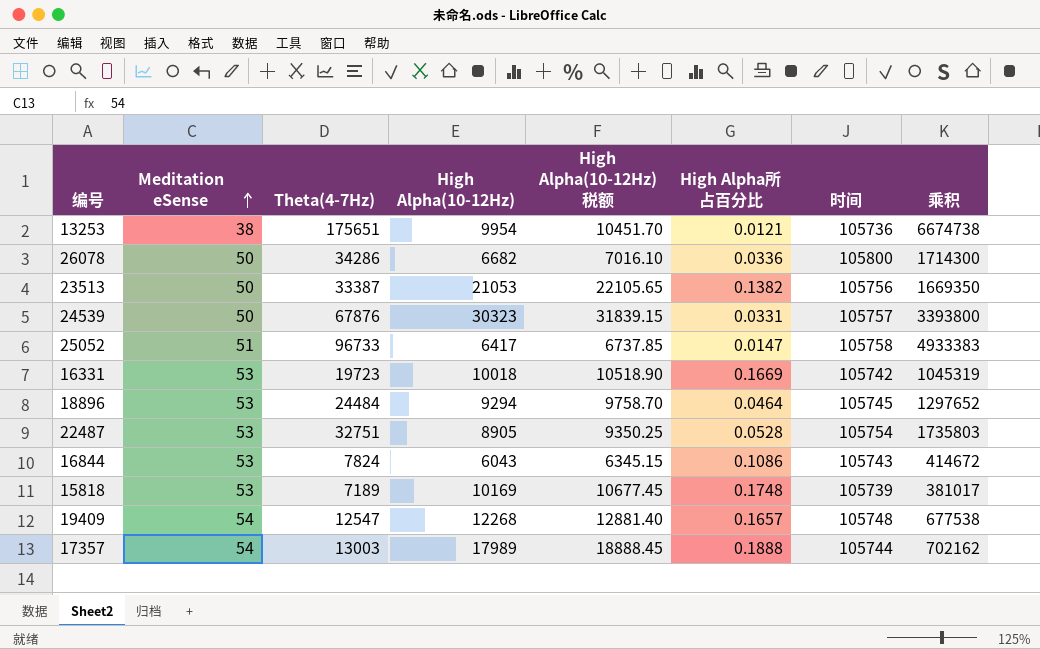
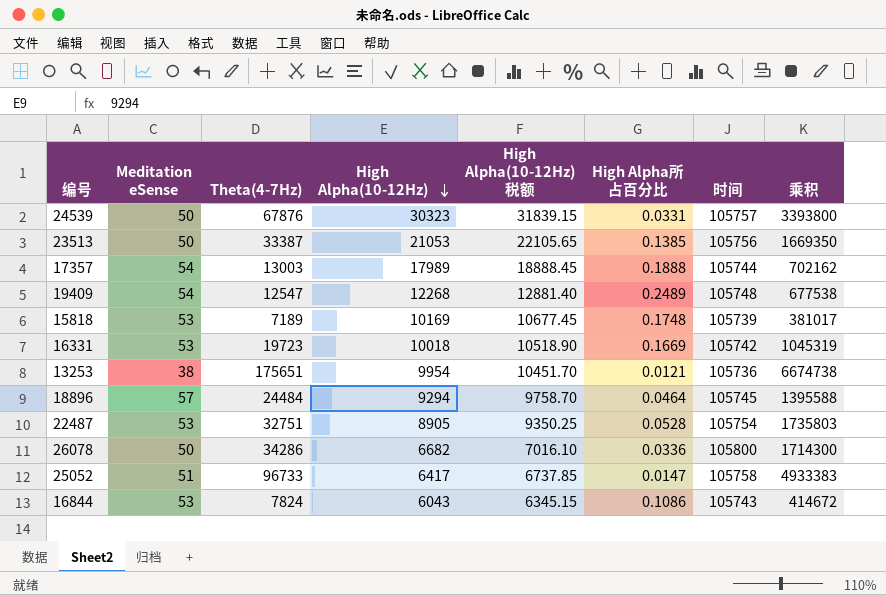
row order: Meditation eSense ascending -> High Alpha(10-12Hz) descending
23513 | High Alpha所占百分比: 0.1382 -> 0.1385
19409 | High Alpha所占百分比: 0.1657 -> 0.2489
18896 | Meditation eSense: 53 -> 57
18896 | 乘积: 1297652 -> 1395588

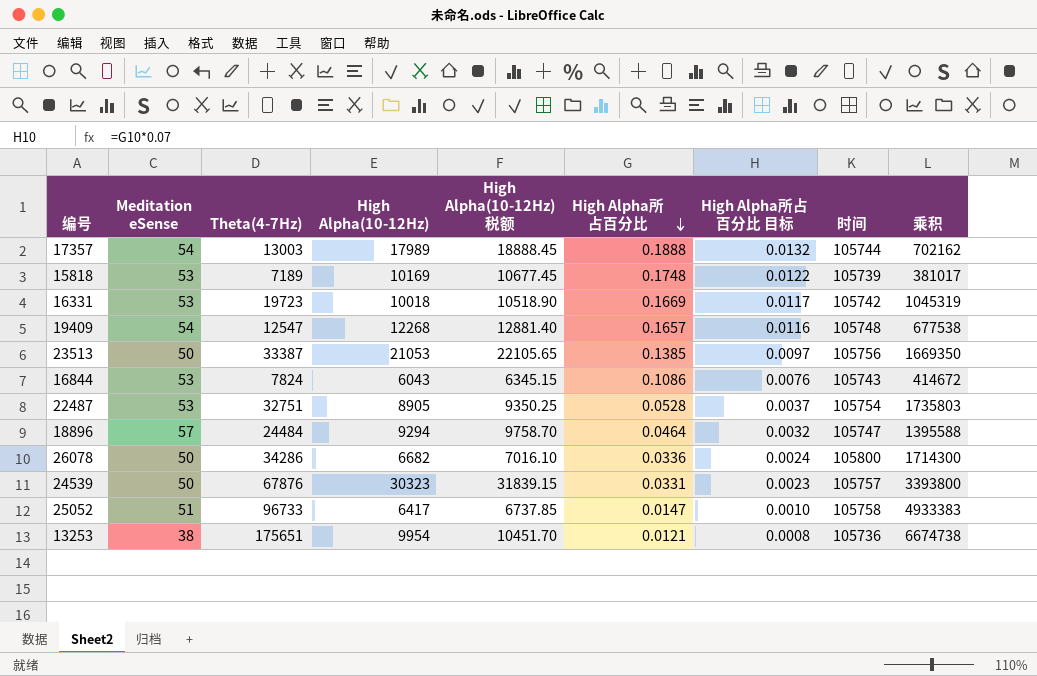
row order: High Alpha(10-12Hz) descending -> High Alpha所占百分比 descending
column High Alpha所占百分比 目标 | formula: none -> [High Alpha所占百分比] * 0.07
19409 | High Alpha所占百分比: 0.2489 -> 0.1657
18896 | 时间: 105745 -> 105747

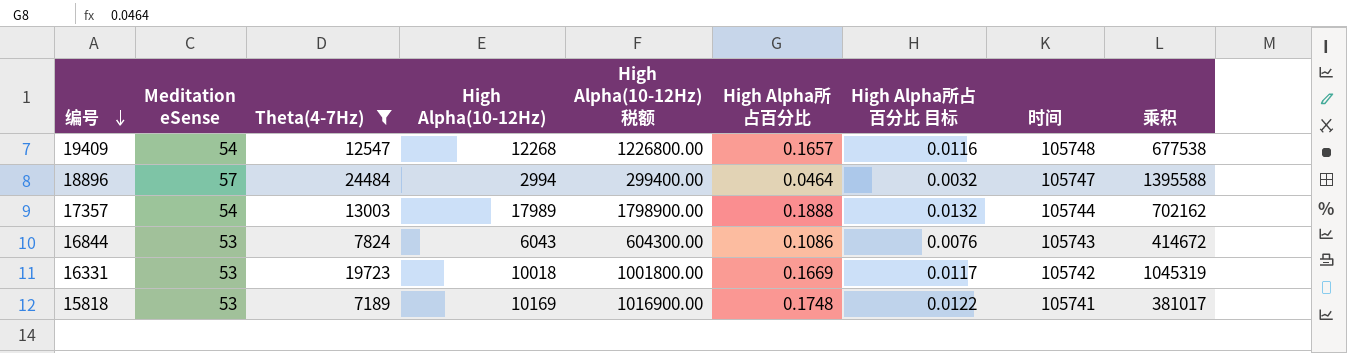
filter: none -> Theta(4-7Hz) <= 24484
row order: High Alpha所占百分比 descending -> 编号 descending
column High Alpha(10-12Hz) 税额 | formula: [High Alpha(10-12Hz)] * 1.05 -> [High Alpha(10-12Hz)] * 100
18896 | High Alpha(10-12Hz): 9294 -> 2994
15818 | 时间: 105739 -> 105741

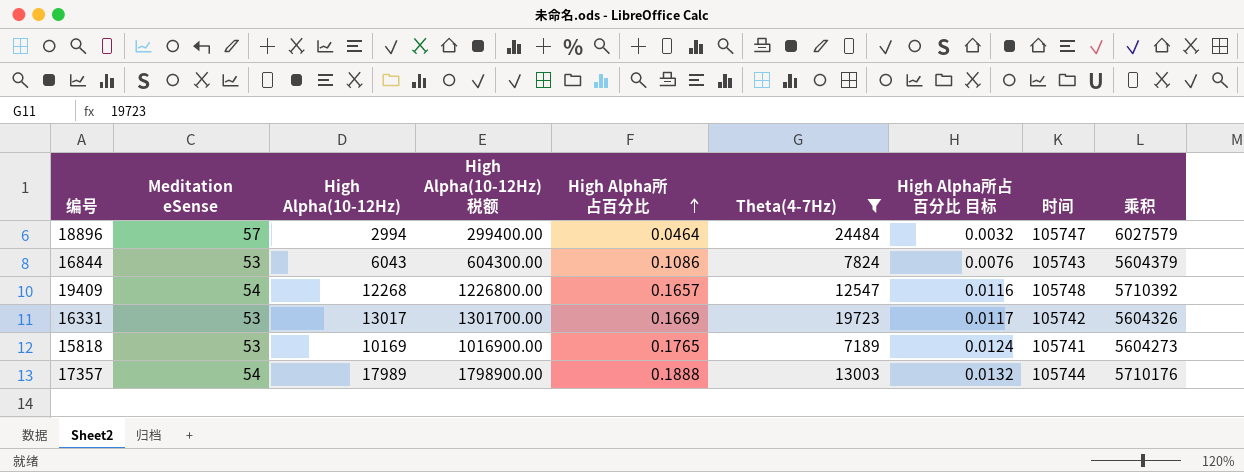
row order: 编号 descending -> High Alpha所占百分比 ascending
column Theta(4-7Hz) | position: 3 -> 6
column 乘积 | formula: [Meditation eSense] * [Theta(4-7Hz)] -> [Meditation eSense] * [时间]
16331 | High Alpha(10-12Hz): 10018 -> 13017
16331 | High Alpha(10-12Hz) 税额: 1001800.00 -> 1301700.00
15818 | High Alpha所占百分比: 0.1748 -> 0.1765
15818 | High Alpha所占百分比 目标: 0.0122 -> 0.0124

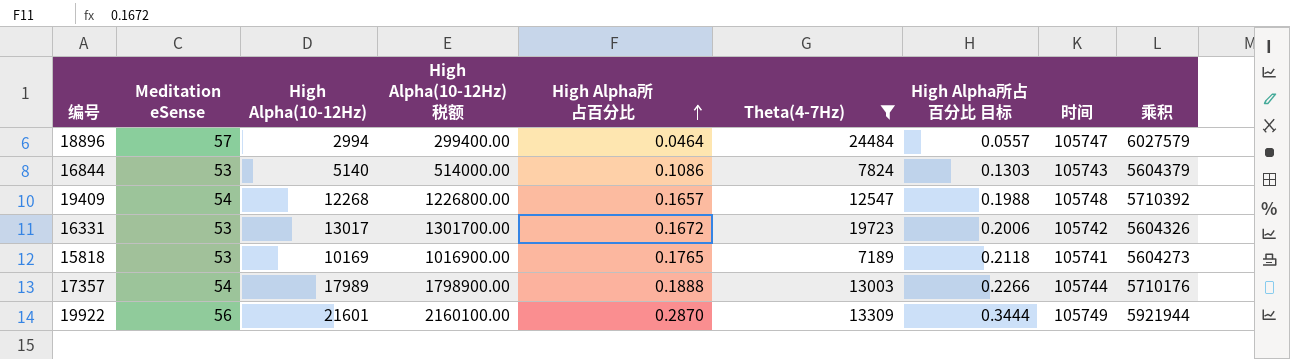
column High Alpha所占百分比 目标 | formula: [High Alpha所占百分比] * 0.07 -> [High Alpha所占百分比] * 1.2
16844 | High Alpha(10-12Hz): 6043 -> 5140
16844 | High Alpha(10-12Hz) 税额: 604300.00 -> 514000.00
16331 | High Alpha所占百分比: 0.1669 -> 0.1672
row 19922: none -> 56 | 21601 | 2160100.00 | 0.2870 | 13309 | 0.3444 | 105749 | 5921944

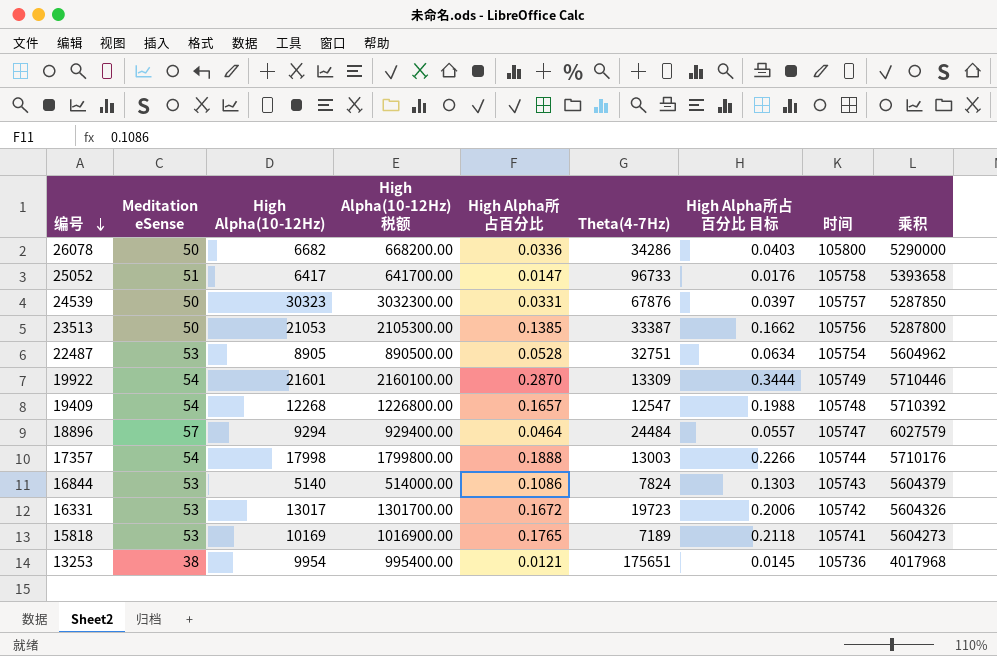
filter: Theta(4-7Hz) <= 24484 -> none
row order: High Alpha所占百分比 ascending -> 编号 descending
19922 | Meditation eSense: 56 -> 54
19922 | 乘积: 5921944 -> 5710446
18896 | High Alpha(10-12Hz): 2994 -> 9294
18896 | High Alpha(10-12Hz) 税额: 299400.00 -> 929400.00
17357 | High Alpha(10-12Hz): 17989 -> 17998
17357 | High Alpha(10-12Hz) 税额: 1798900.00 -> 1799800.00

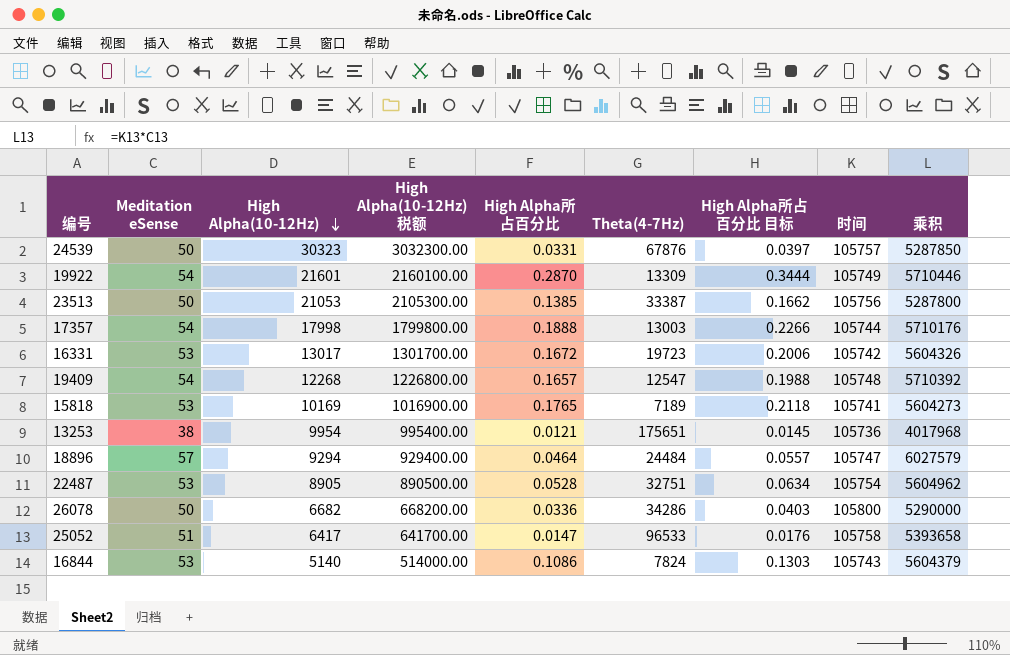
row order: 编号 descending -> High Alpha(10-12Hz) descending
25052 | Theta(4-7Hz): 96733 -> 96533

